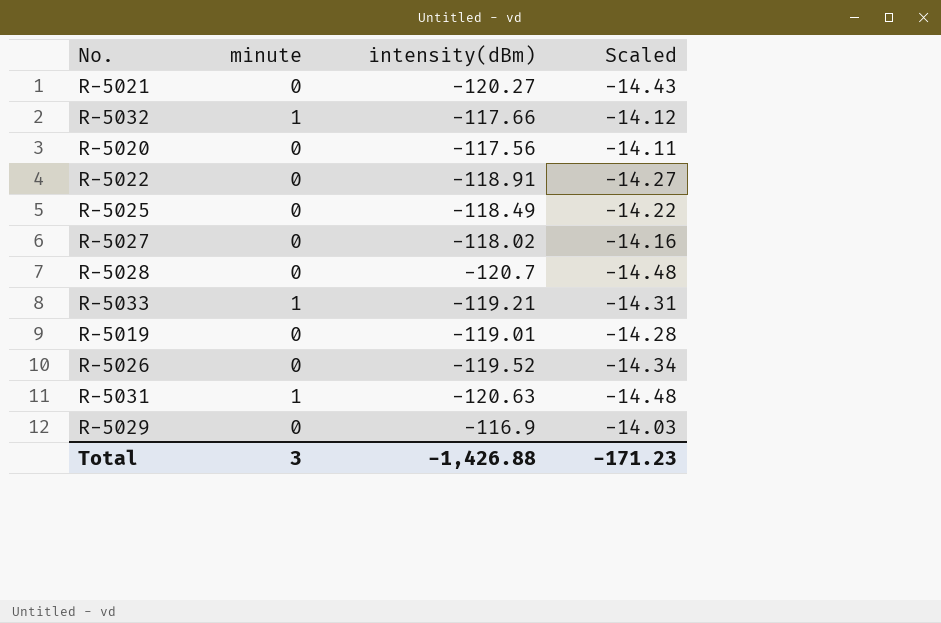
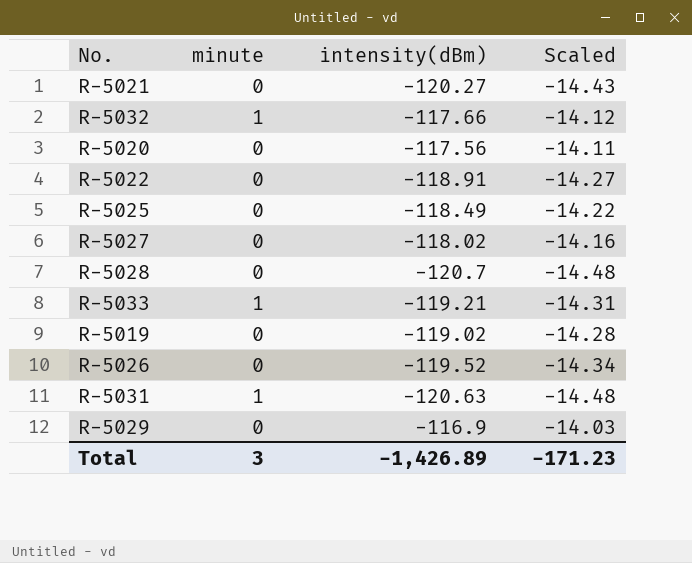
R-5019 | intensity(dBm): -119.01 -> -119.02
Total | intensity(dBm): -1,426.88 -> -1,426.89

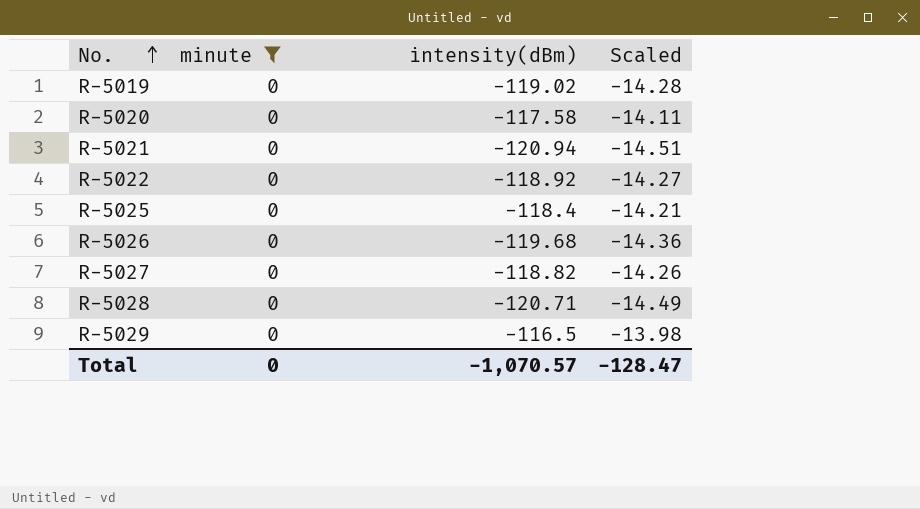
filter: none -> minute = 0
row order: none -> No. ascending
R-5020 | intensity(dBm): -117.56 -> -117.58
R-5021 | intensity(dBm): -120.27 -> -120.94
R-5021 | Scaled: -14.43 -> -14.51
R-5022 | intensity(dBm): -118.91 -> -118.92
R-5025 | intensity(dBm): -118.49 -> -118.4
R-5025 | Scaled: -14.22 -> -14.21
R-5026 | intensity(dBm): -119.52 -> -119.68
R-5026 | Scaled: -14.34 -> -14.36
R-5027 | intensity(dBm): -118.02 -> -118.82
R-5027 | Scaled: -14.16 -> -14.26
R-5028 | intensity(dBm): -120.7 -> -120.71
R-5028 | Scaled: -14.48 -> -14.49
R-5029 | intensity(dBm): -116.9 -> -116.5
R-5029 | Scaled: -14.03 -> -13.98
Total | minute: 3 -> 0
Total | intensity(dBm): -1,426.89 -> -1,070.57
Total | Scaled: -171.23 -> -128.47

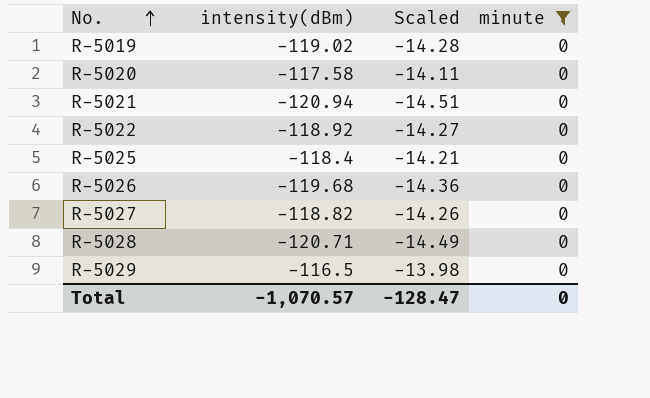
column minute | position: 2 -> 4

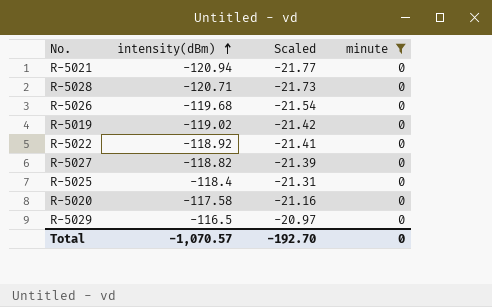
row order: No. ascending -> intensity(dBm) ascending
column Scaled | formula: [intensity(dBm)] * 0.12 -> [intensity(dBm)] * 0.18
Total | Scaled: -128.47 -> -192.70

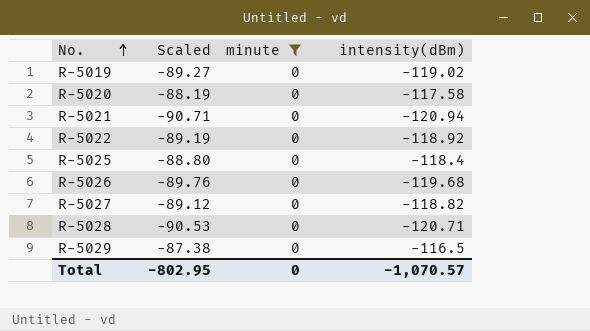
row order: intensity(dBm) ascending -> No. ascending
column Scaled | formula: [intensity(dBm)] * 0.18 -> [intensity(dBm)] * 0.75
column intensity(dBm) | position: 2 -> 4
Total | Scaled: -192.70 -> -802.95

